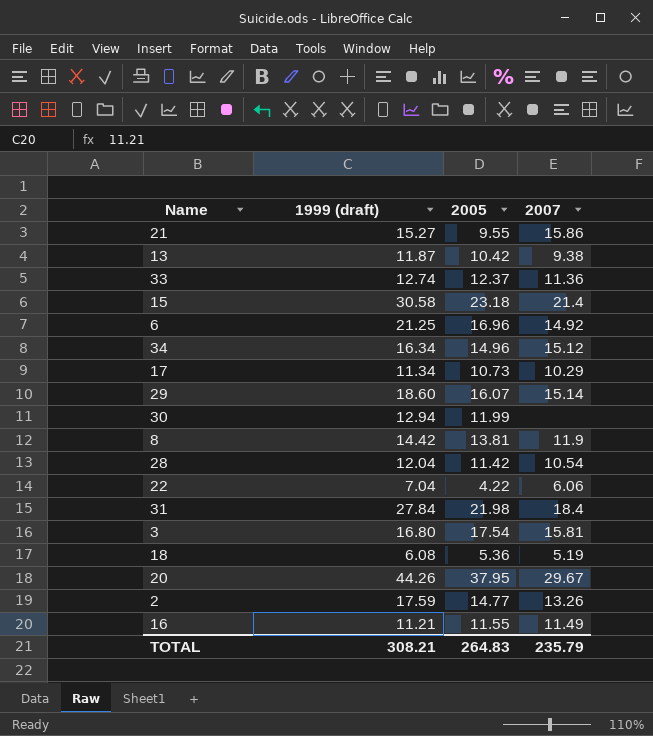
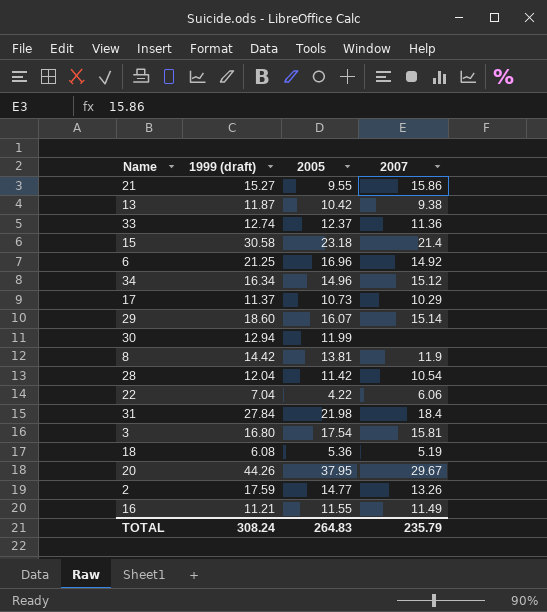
17 | 1999 (draft): 11.34 -> 11.37
TOTAL | 1999 (draft): 308.21 -> 308.24

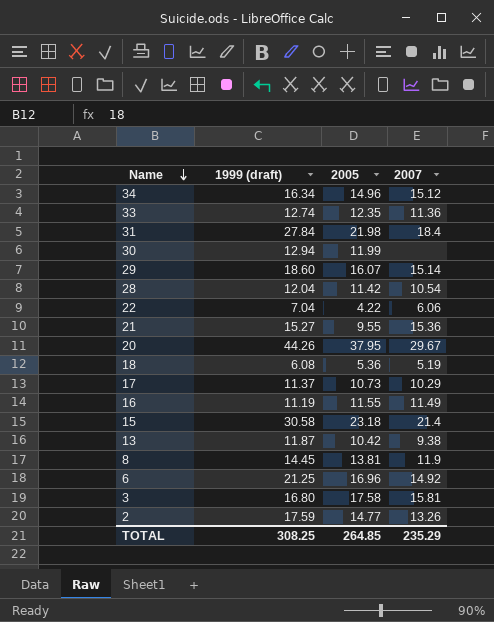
row order: none -> Name descending
33 | 2005: 12.37 -> 12.35
21 | 2007: 15.86 -> 15.36
16 | 1999 (draft): 11.21 -> 11.19
8 | 1999 (draft): 14.42 -> 14.45
3 | 2005: 17.54 -> 17.58
TOTAL | 1999 (draft): 308.24 -> 308.25
TOTAL | 2005: 264.83 -> 264.85
TOTAL | 2007: 235.79 -> 235.29

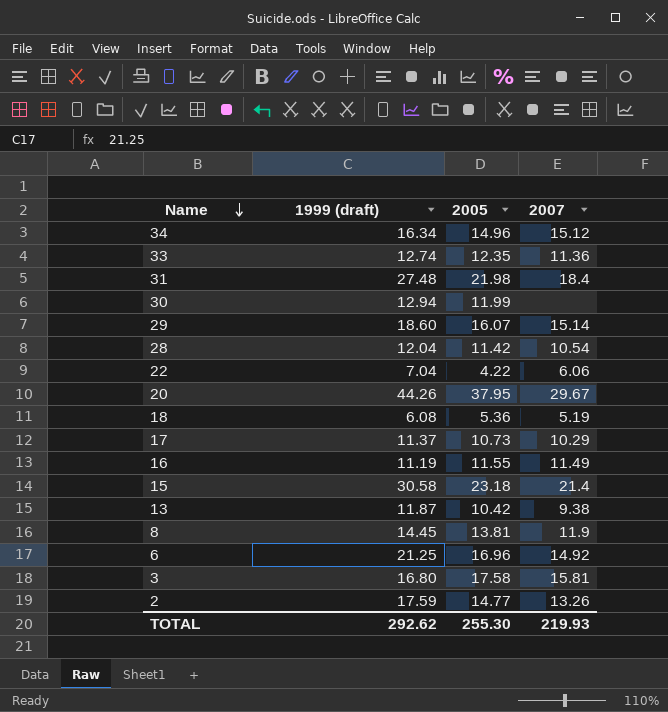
row 21: 15.27 | 9.55 | 15.36 -> none
31 | 1999 (draft): 27.84 -> 27.48
TOTAL | 1999 (draft): 308.25 -> 292.62
TOTAL | 2005: 264.85 -> 255.30
TOTAL | 2007: 235.29 -> 219.93

